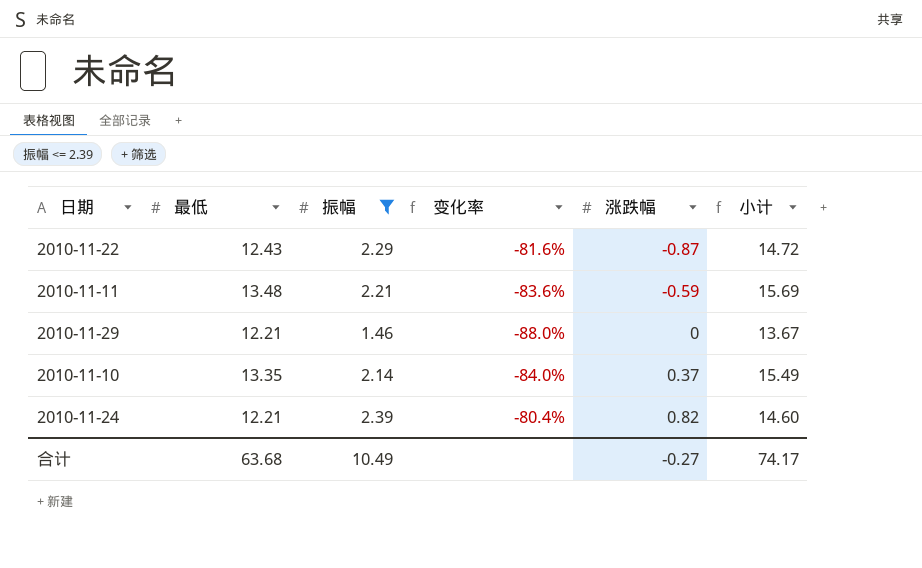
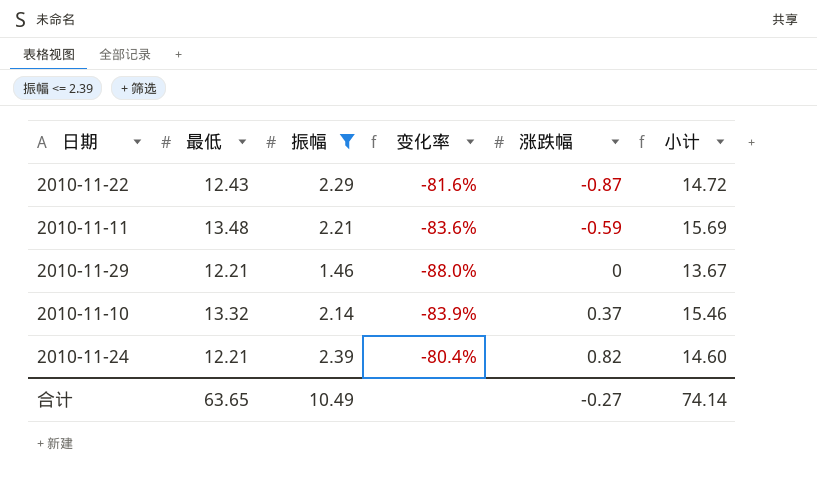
2010-11-10 | 最低: 13.35 -> 13.32
2010-11-10 | 变化率: -84.0% -> -83.9%
2010-11-10 | 小计: 15.49 -> 15.46
合计 | 最低: 63.68 -> 63.65
合计 | 小计: 74.17 -> 74.14

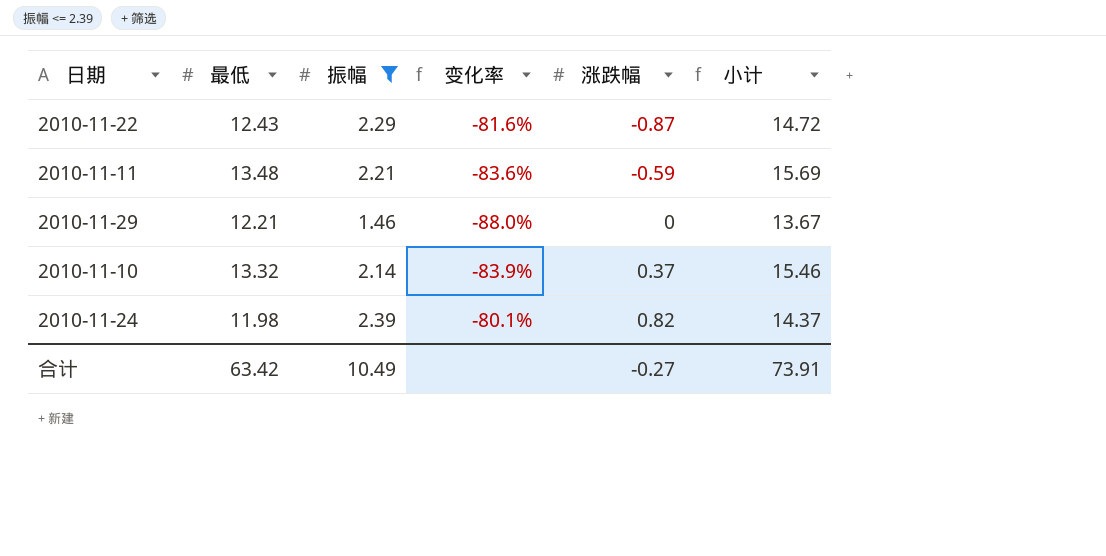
2010-11-24 | 最低: 12.21 -> 11.98
2010-11-24 | 变化率: -80.4% -> -80.1%
2010-11-24 | 小计: 14.60 -> 14.37
合计 | 最低: 63.65 -> 63.42
合计 | 小计: 74.14 -> 73.91

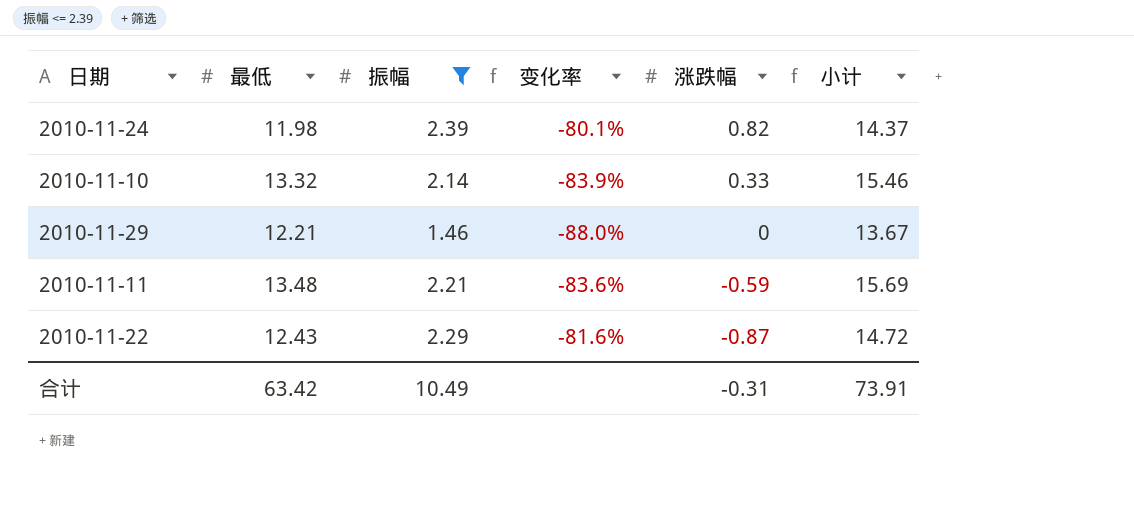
row order: 涨跌幅 ascending -> 涨跌幅 descending
2010-11-10 | 涨跌幅: 0.37 -> 0.33
合计 | 涨跌幅: -0.27 -> -0.31

